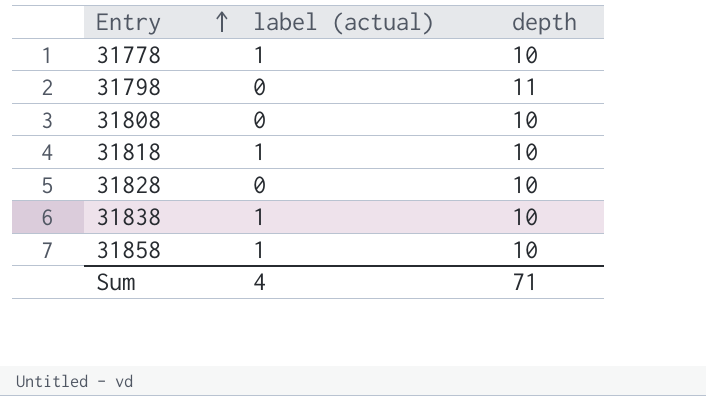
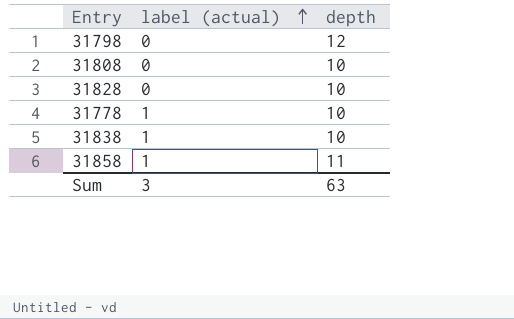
row order: Entry ascending -> label (actual) ascending
row 31818: 1 | 10 -> none
31798 | depth: 11 -> 12
31858 | depth: 10 -> 11
Sum | label (actual): 4 -> 3
Sum | depth: 71 -> 63

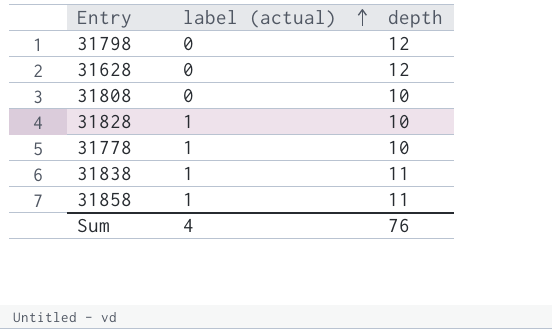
row 31628: none -> 0 | 12
31828 | label (actual): 0 -> 1
31838 | depth: 10 -> 11
Sum | label (actual): 3 -> 4
Sum | depth: 63 -> 76

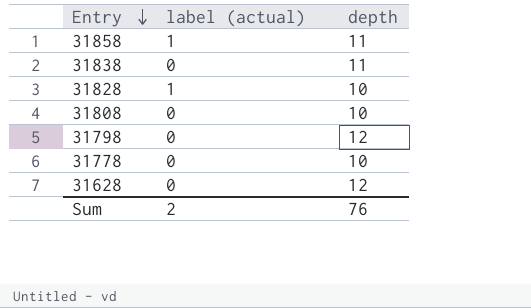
row order: label (actual) ascending -> Entry descending
31838 | label (actual): 1 -> 0
31778 | label (actual): 1 -> 0
Sum | label (actual): 4 -> 2

